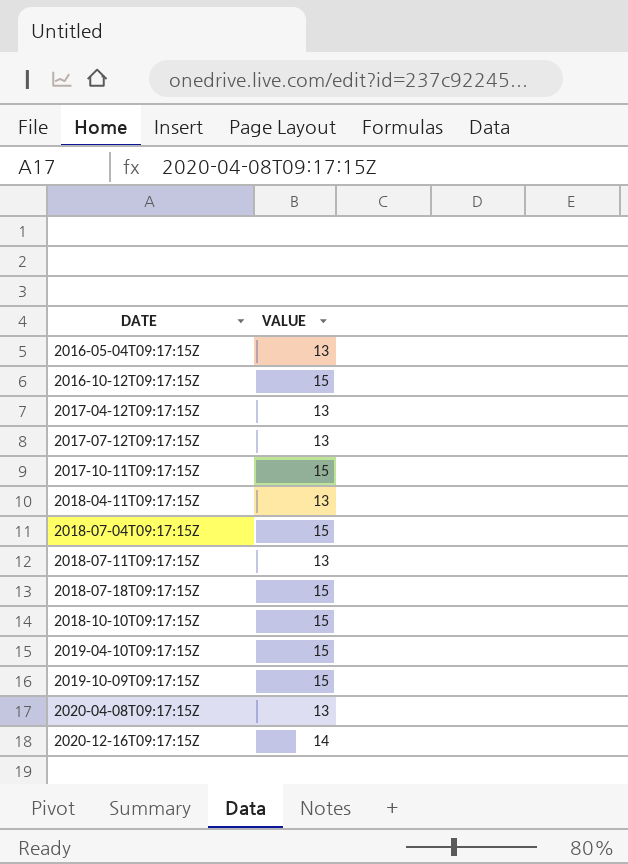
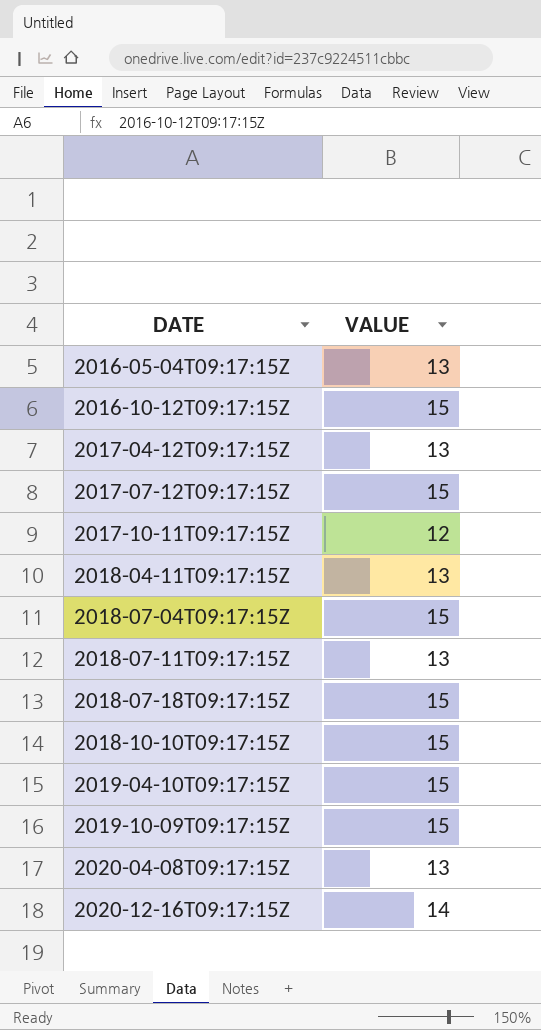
2017-07-12T09:17:15Z | VALUE: 13 -> 15
2017-10-11T09:17:15Z | VALUE: 15 -> 12

